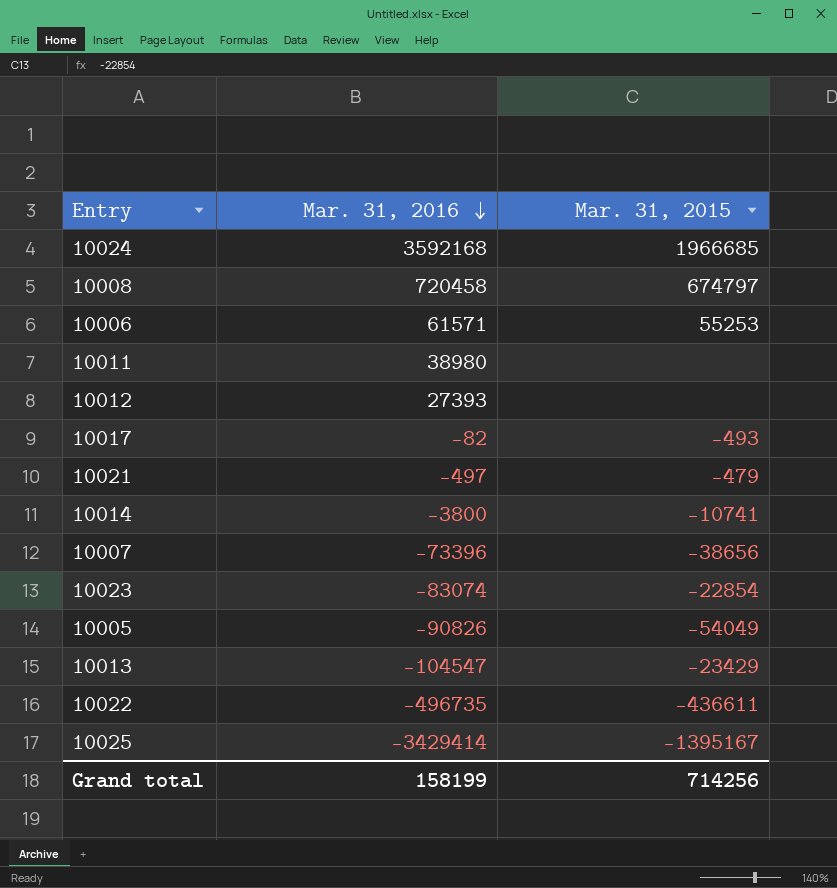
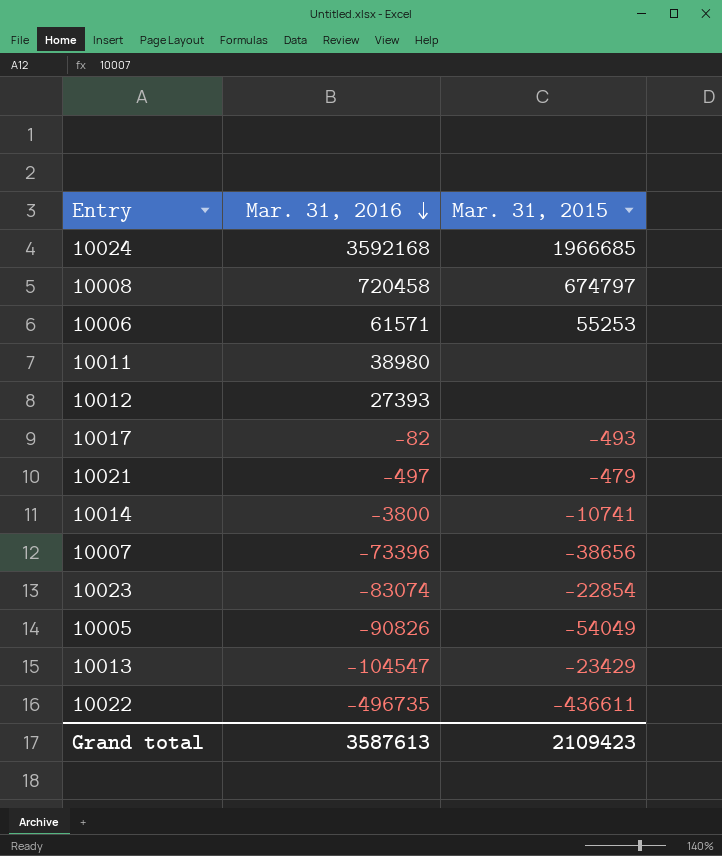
row 10025: -3429414 | -1395167 -> none
Grand total | Mar. 31, 2016: 158199 -> 3587613
Grand total | Mar. 31, 2015: 714256 -> 2109423

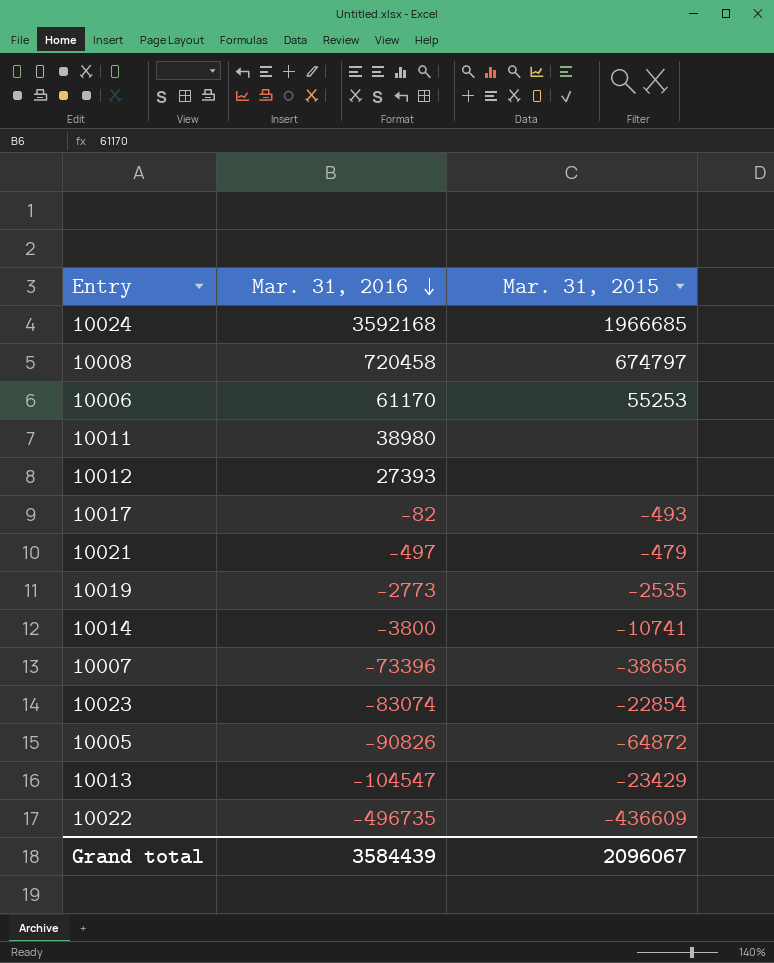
10006 | Mar. 31, 2016: 61571 -> 61170
row 10019: none -> -2773 | -2535
10005 | Mar. 31, 2015: -54049 -> -64872
10022 | Mar. 31, 2015: -436611 -> -436609
Grand total | Mar. 31, 2016: 3587613 -> 3584439
Grand total | Mar. 31, 2015: 2109423 -> 2096067

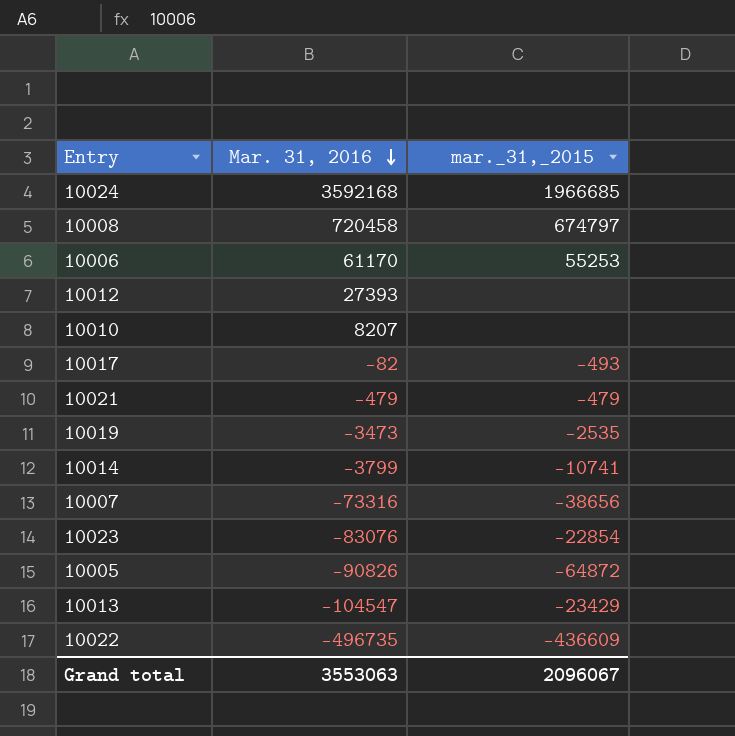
column name: Mar. 31, 2015 -> mar._31,_2015
row 10011: 38980 | none -> none
row 10010: none -> 8207 | none
10021 | Mar. 31, 2016: -497 -> -479
10019 | Mar. 31, 2016: -2773 -> -3473
10014 | Mar. 31, 2016: -3800 -> -3799
10007 | Mar. 31, 2016: -73396 -> -73316
10023 | Mar. 31, 2016: -83074 -> -83076
Grand total | Mar. 31, 2016: 3584439 -> 3553063

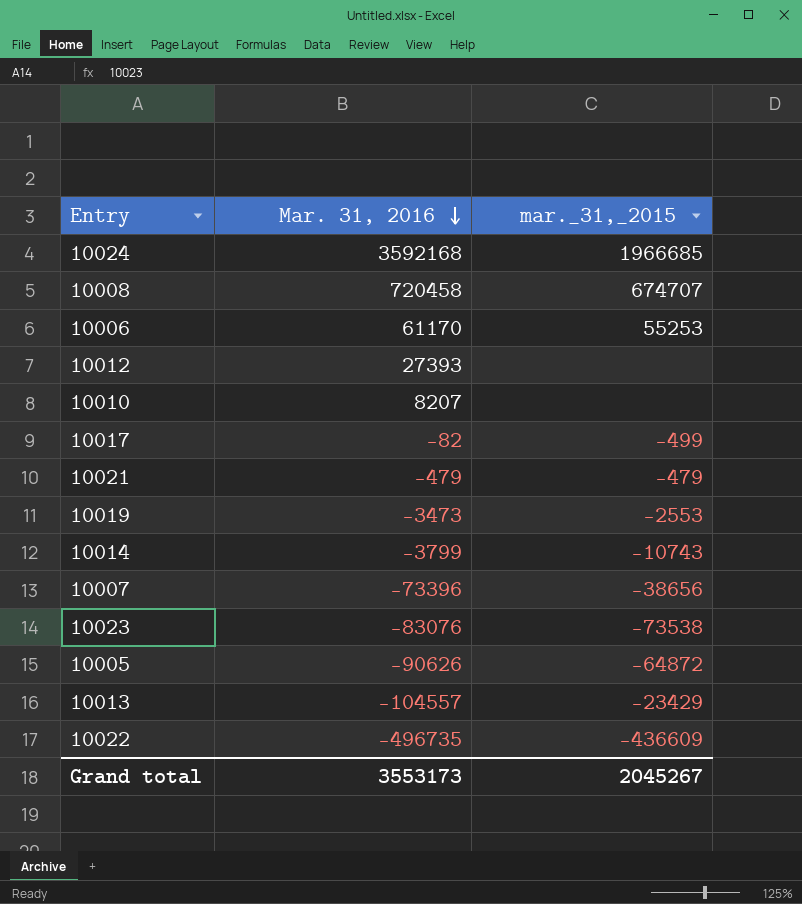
10008 | mar._31,_2015: 674797 -> 674707
10017 | mar._31,_2015: -493 -> -499
10019 | mar._31,_2015: -2535 -> -2553
10014 | mar._31,_2015: -10741 -> -10743
10007 | Mar. 31, 2016: -73316 -> -73396
10023 | mar._31,_2015: -22854 -> -73538
10005 | Mar. 31, 2016: -90826 -> -90626
10013 | Mar. 31, 2016: -104547 -> -104557
Grand total | Mar. 31, 2016: 3553063 -> 3553173
Grand total | mar._31,_2015: 2096067 -> 2045267

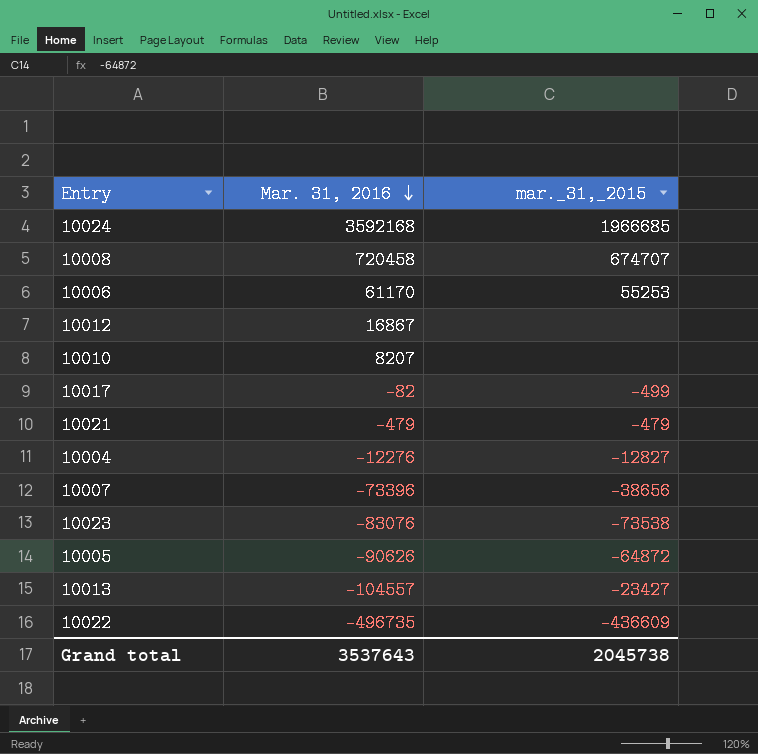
row 10019: -3473 | -2553 -> none
row 10014: -3799 | -10743 -> none
10012 | Mar. 31, 2016: 27393 -> 16867
row 10004: none -> -12276 | -12827
10013 | mar._31,_2015: -23429 -> -23427
Grand total | Mar. 31, 2016: 3553173 -> 3537643
Grand total | mar._31,_2015: 2045267 -> 2045738

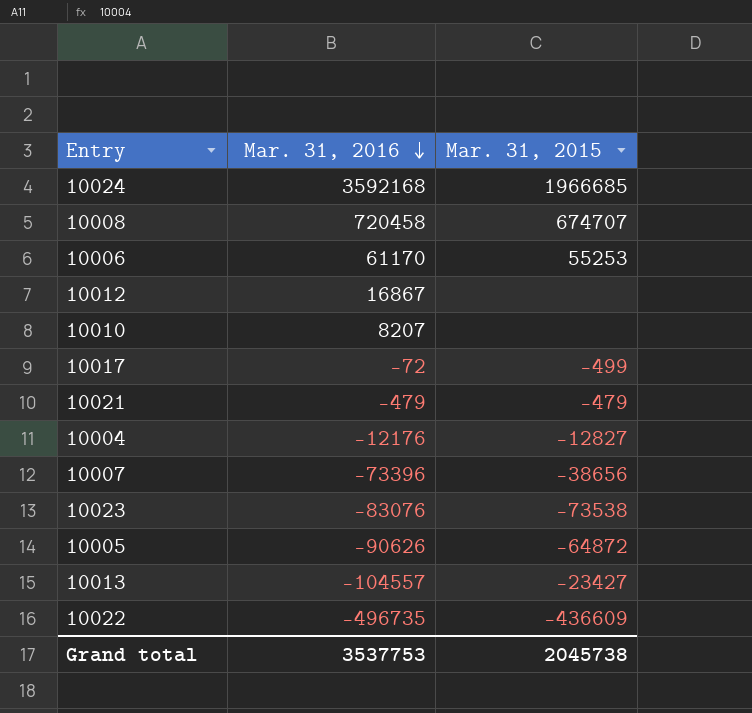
column name: mar._31,_2015 -> Mar. 31, 2015
10017 | Mar. 31, 2016: -82 -> -72
10004 | Mar. 31, 2016: -12276 -> -12176
Grand total | Mar. 31, 2016: 3537643 -> 3537753

